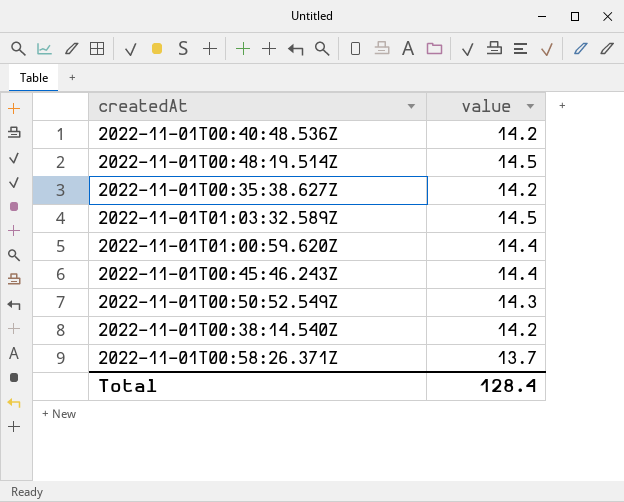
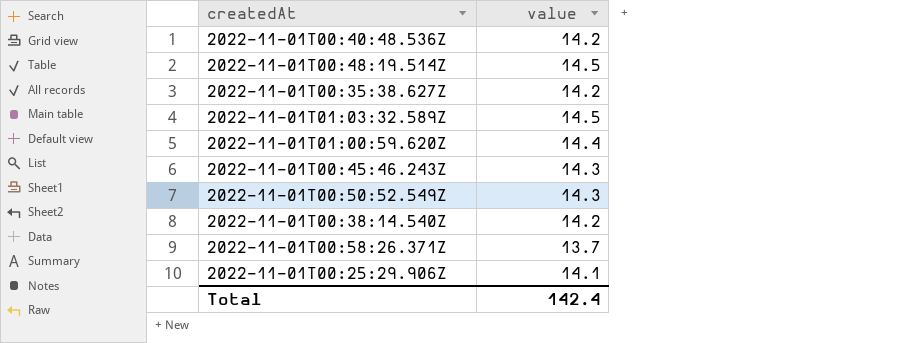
2022-11-01T00:45:46.243Z | value: 14.4 -> 14.3
row 2022-11-01T00:25:29.906Z: none -> 14.1
Total | value: 128.4 -> 142.4

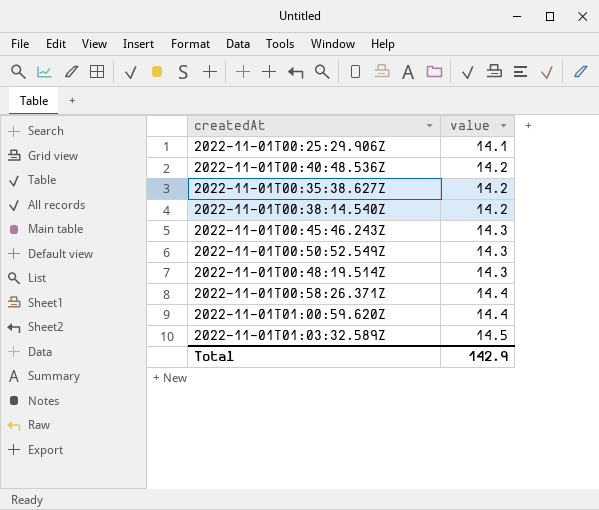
row order: none -> value ascending
2022-11-01T00:48:19.514Z | value: 14.5 -> 14.3
2022-11-01T00:58:26.371Z | value: 13.7 -> 14.4
Total | value: 142.4 -> 142.9

